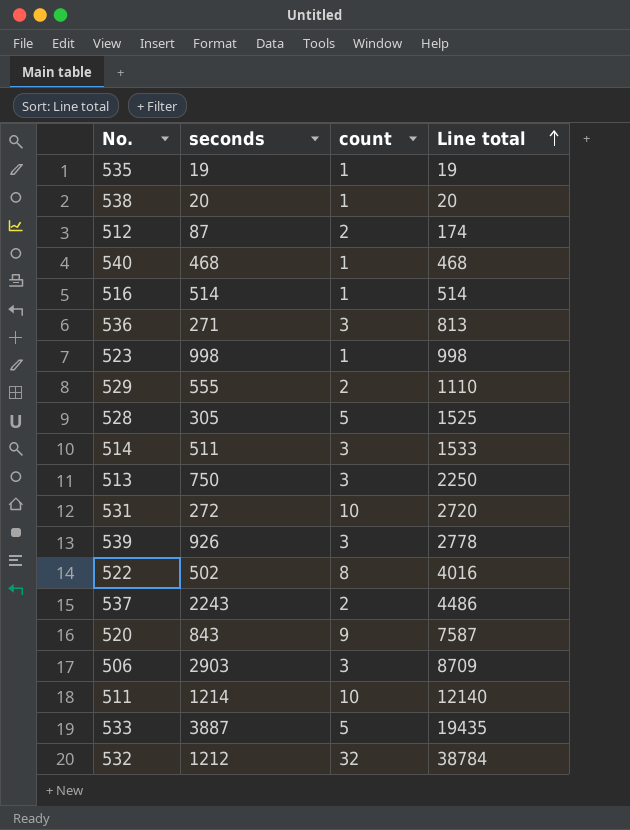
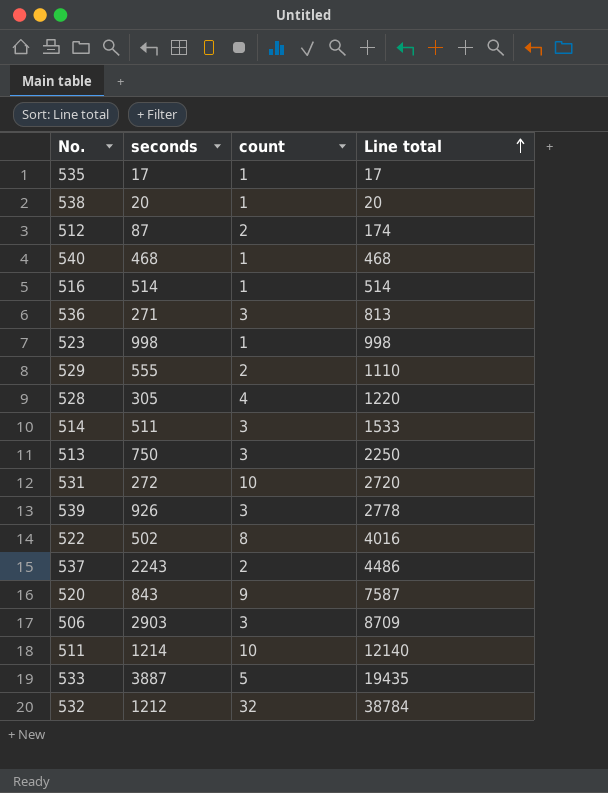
535 | seconds: 19 -> 17
535 | Line total: 19 -> 17
528 | count: 5 -> 4
528 | Line total: 1525 -> 1220

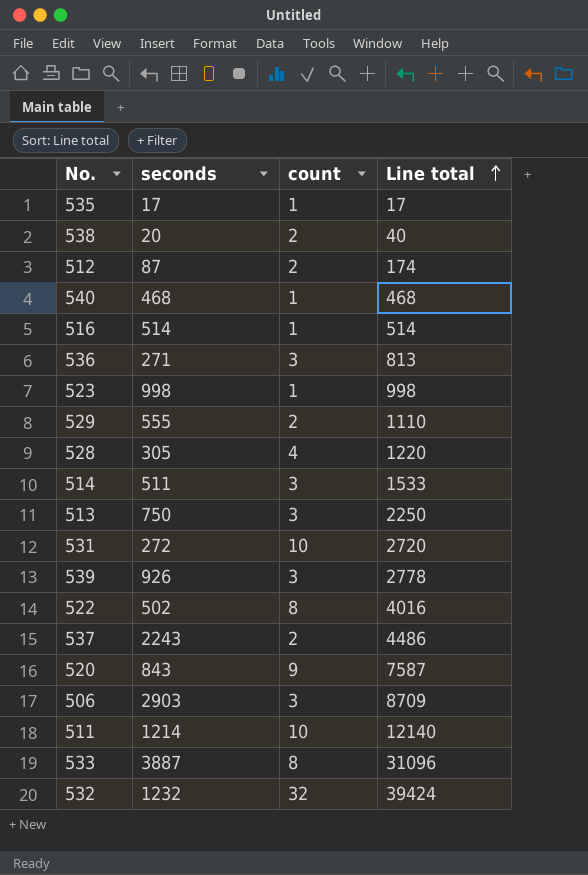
538 | count: 1 -> 2
538 | Line total: 20 -> 40
533 | count: 5 -> 8
533 | Line total: 19435 -> 31096
532 | seconds: 1212 -> 1232
532 | Line total: 38784 -> 39424

